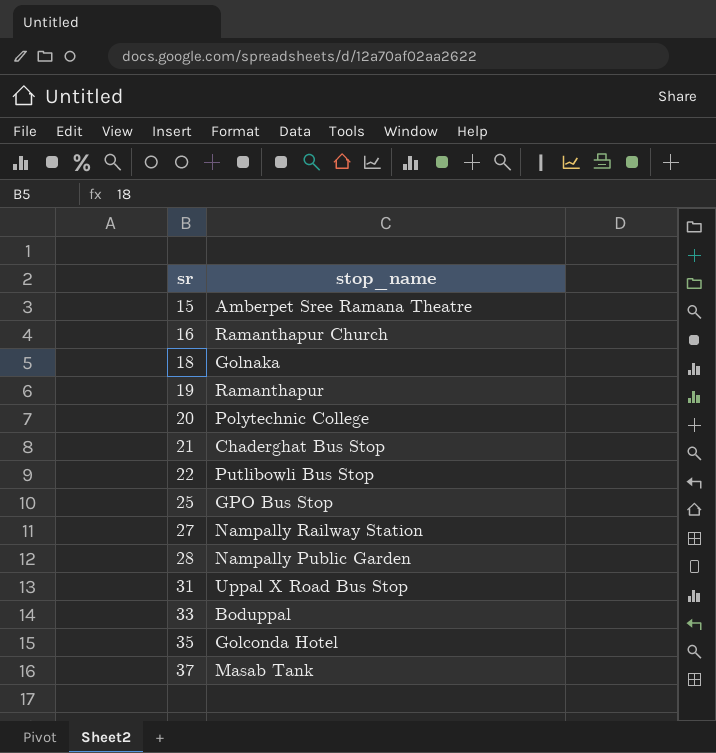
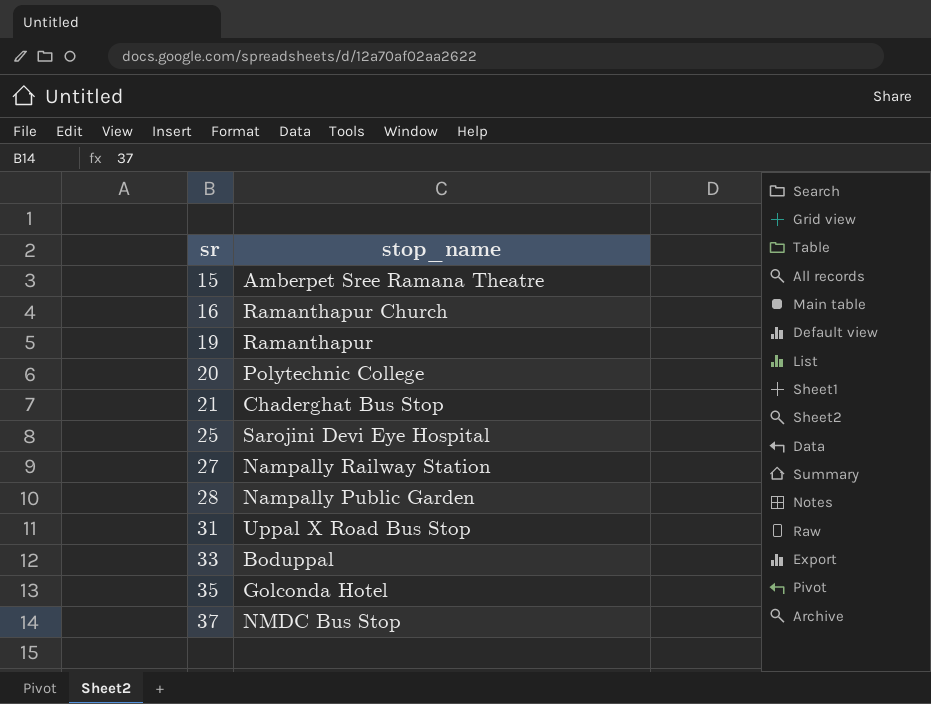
row 18: Golnaka -> none
row 22: Putlibowli Bus Stop -> none
25 | stop_name: GPO Bus Stop -> Sarojini Devi Eye Hospital
37 | stop_name: Masab Tank -> NMDC Bus Stop

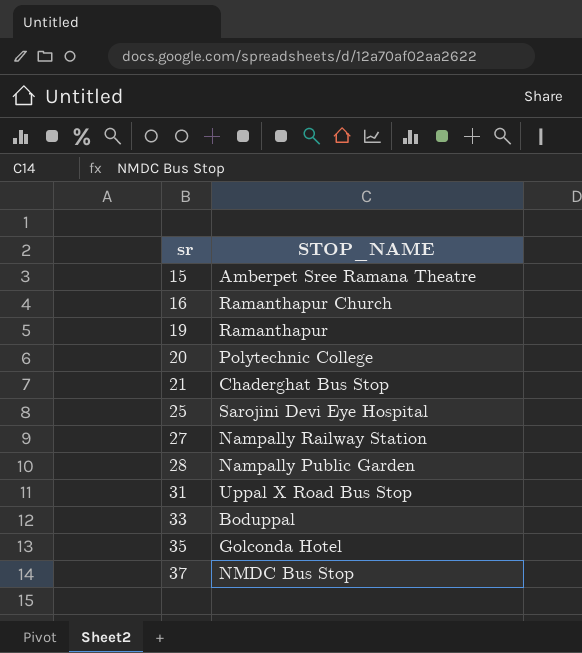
column name: stop_name -> STOP_NAME

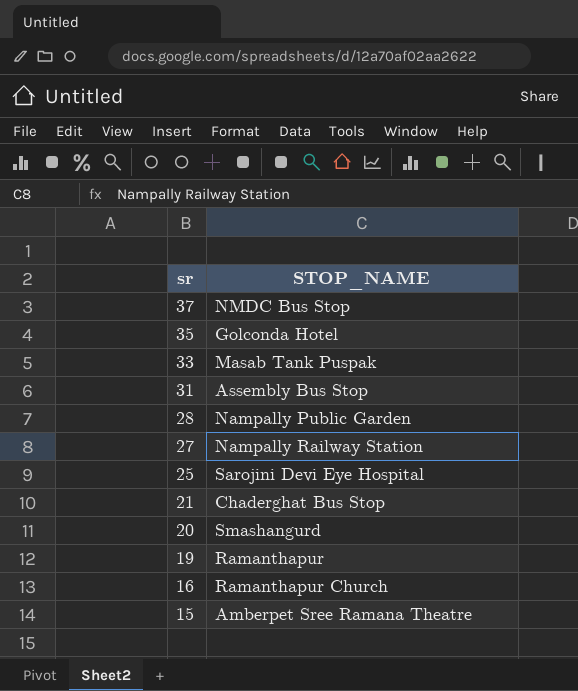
row order: sr ascending -> sr descending
33 | STOP_NAME: Boduppal -> Masab Tank Puspak
31 | STOP_NAME: Uppal X Road Bus Stop -> Assembly Bus Stop
20 | STOP_NAME: Polytechnic College -> Smashangurd

